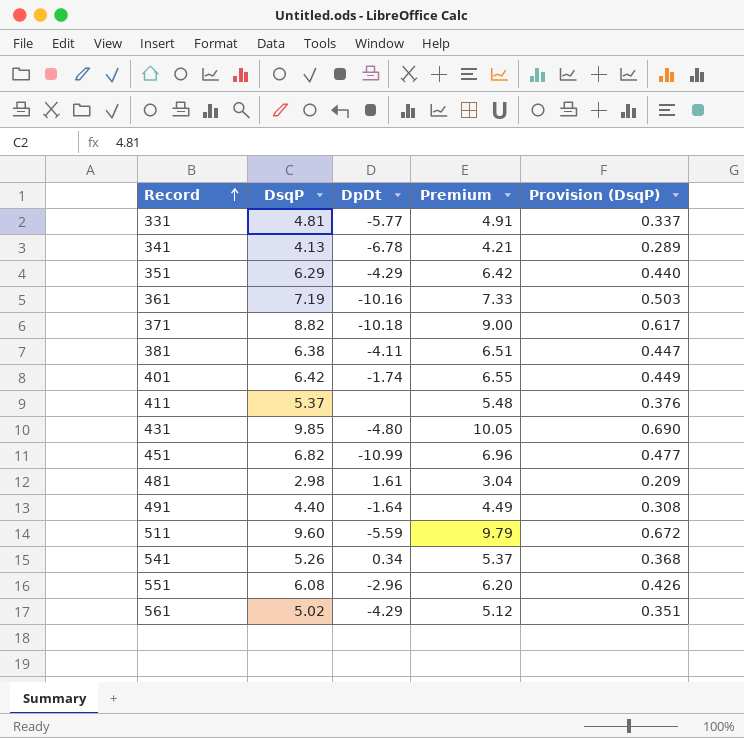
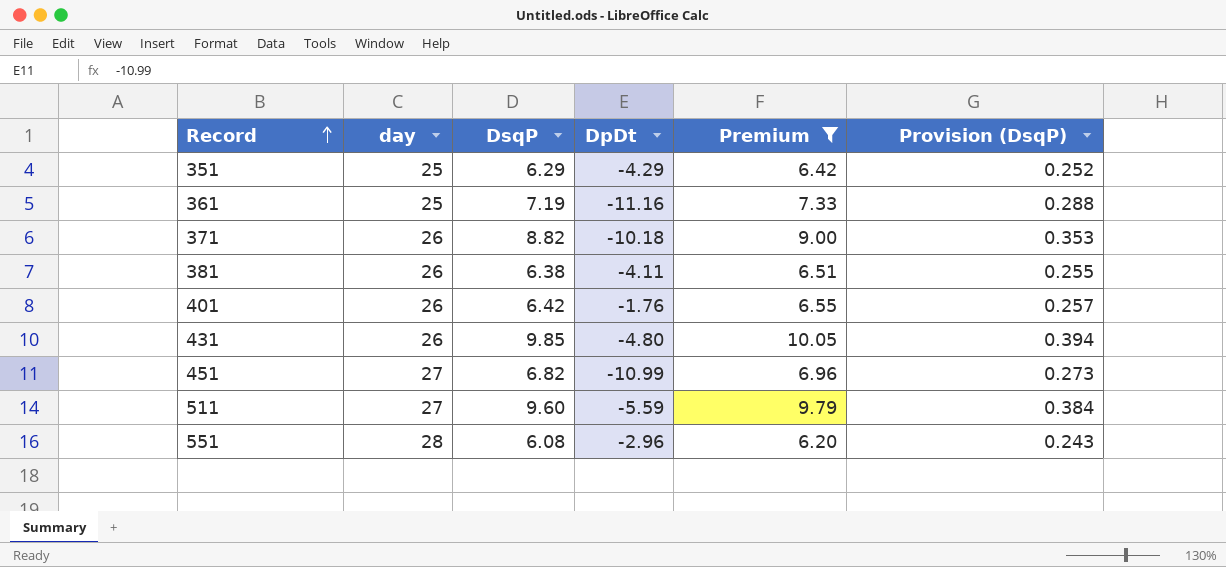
filter: none -> Premium >= 6.20
column day | position: none -> 2
column Provision (DsqP) | formula: [DsqP] * 0.07 -> [DsqP] * 0.04
361 | DpDt: -10.16 -> -11.16
401 | DpDt: -1.74 -> -1.76

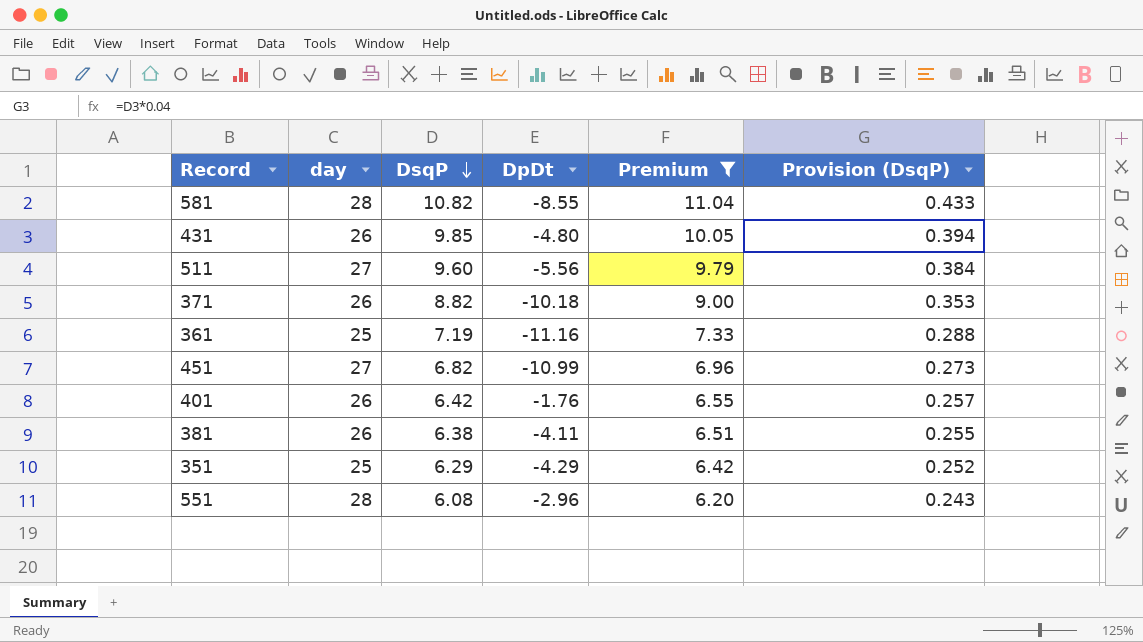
row order: Record ascending -> DsqP descending
row 581: none -> 28 | 10.82 | -8.55 | 11.04 | 0.433
511 | DpDt: -5.59 -> -5.56

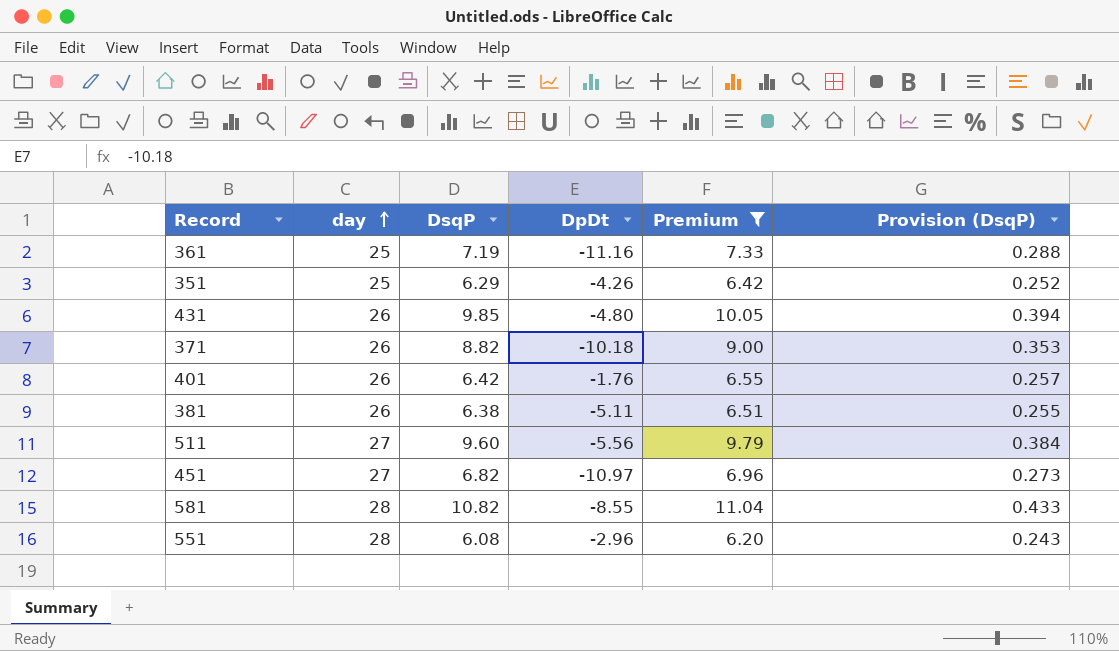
row order: DsqP descending -> day ascending
351 | DpDt: -4.29 -> -4.26
381 | DpDt: -4.11 -> -5.11
451 | DpDt: -10.99 -> -10.97

